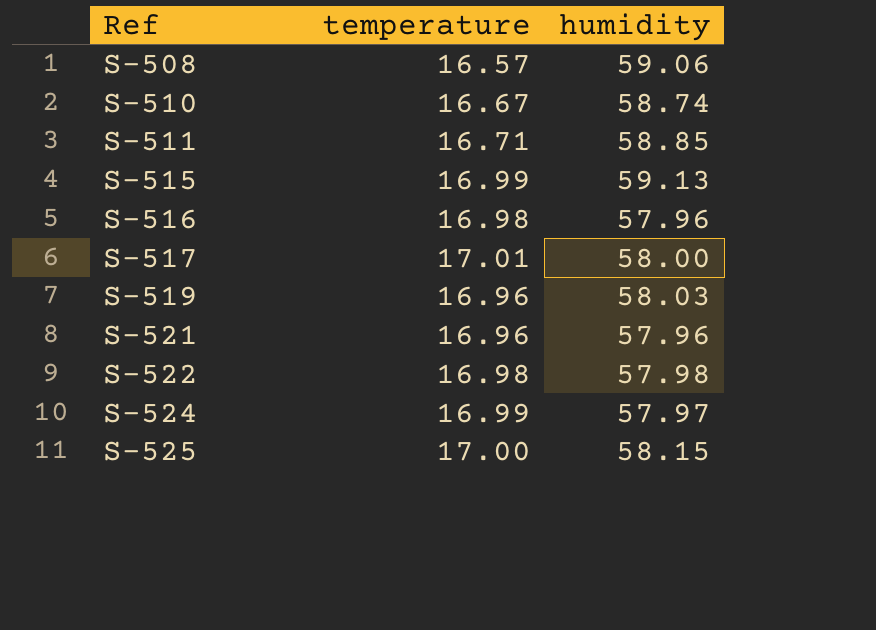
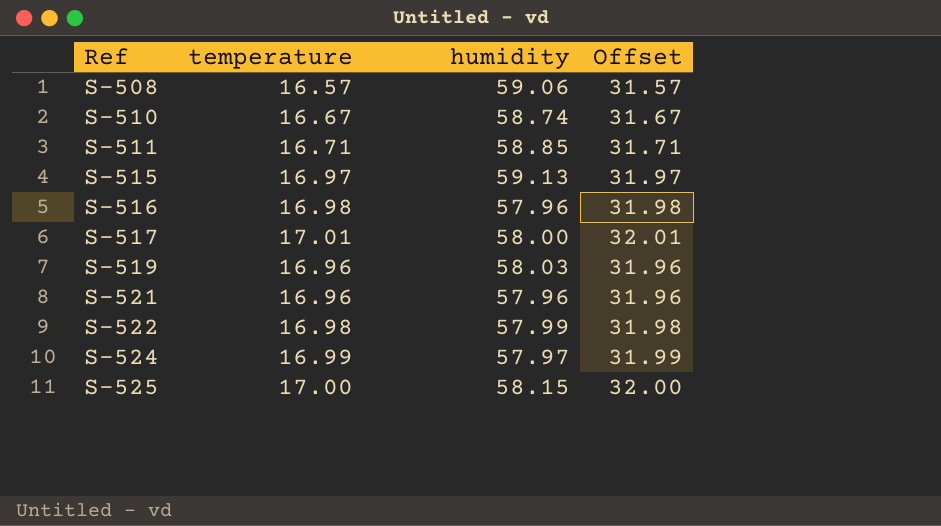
column Offset | formula: none -> [temperature] + 15
S-515 | temperature: 16.99 -> 16.97
S-522 | humidity: 57.98 -> 57.99

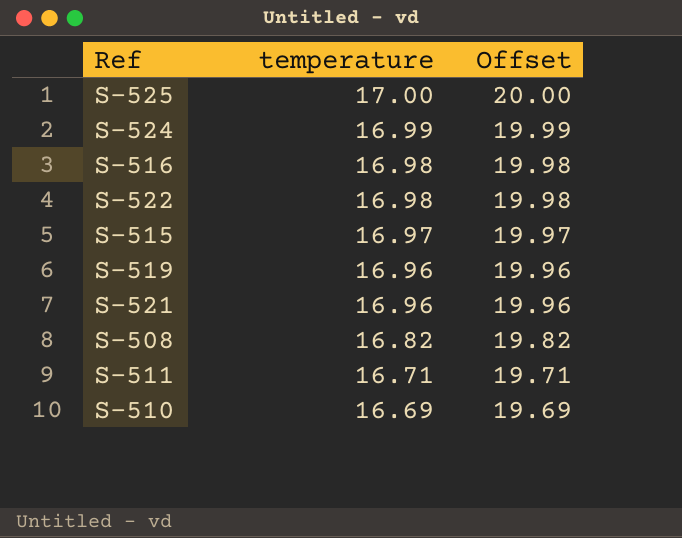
row order: Ref ascending -> temperature descending
column humidity | position: 3 -> none
column Offset | formula: [temperature] + 15 -> [temperature] + 3
row S-517: 17.01 | 58.00 | 32.01 -> none
S-508 | temperature: 16.57 -> 16.82
S-510 | temperature: 16.67 -> 16.69

